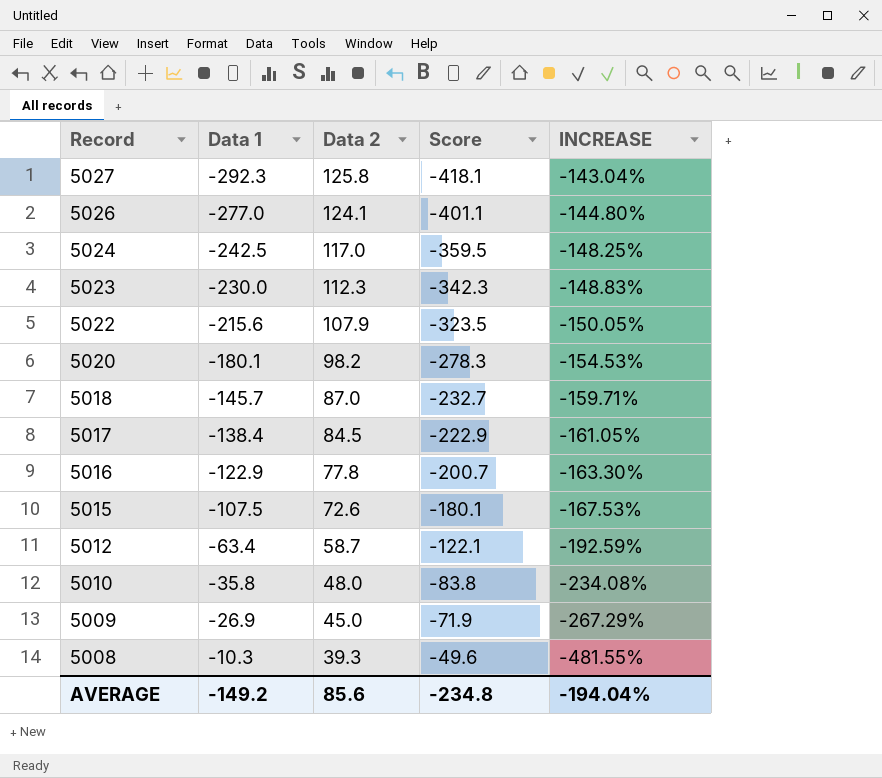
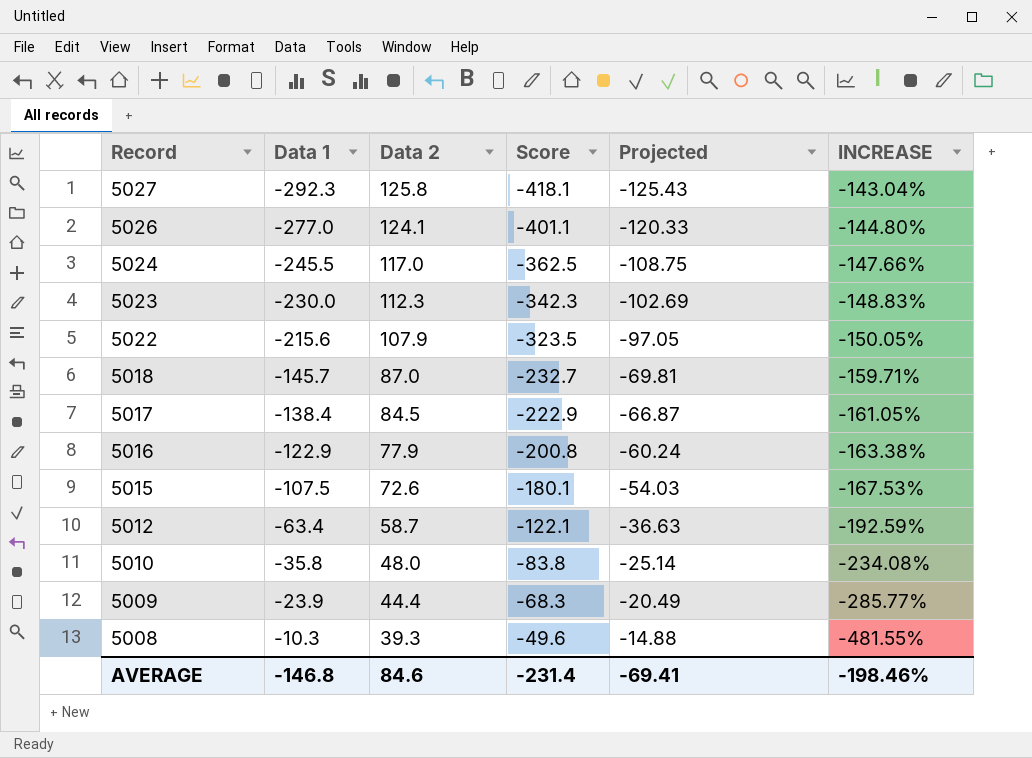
column Projected | formula: none -> [Score] * 0.3
row 5020: -180.1 | 98.2 | -278.3 | -154.53% -> none
5024 | Data 1: -242.5 -> -245.5
5024 | Score: -359.5 -> -362.5
5024 | INCREASE: -148.25% -> -147.66%
5016 | Data 2: 77.8 -> 77.9
5016 | Score: -200.7 -> -200.8
5016 | INCREASE: -163.30% -> -163.38%
5009 | Data 1: -26.9 -> -23.9
5009 | Data 2: 45.0 -> 44.4
5009 | Score: -71.9 -> -68.3
5009 | INCREASE: -267.29% -> -285.77%
AVERAGE | Data 1: -149.2 -> -146.8
AVERAGE | Data 2: 85.6 -> 84.6
AVERAGE | Score: -234.8 -> -231.4
AVERAGE | INCREASE: -194.04% -> -198.46%

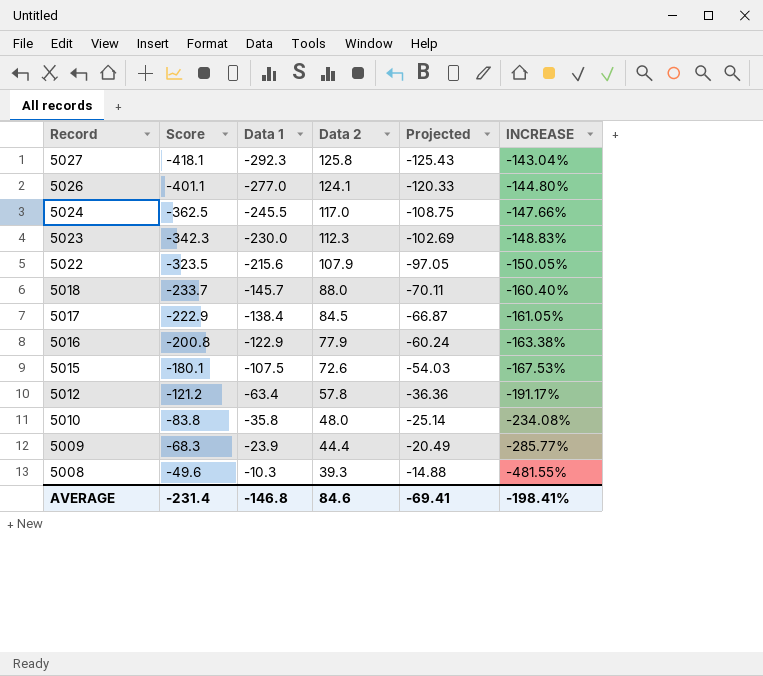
column Score | position: 4 -> 2
5018 | Score: -232.7 -> -233.7
5018 | Data 2: 87.0 -> 88.0
5018 | Projected: -69.81 -> -70.11
5018 | INCREASE: -159.71% -> -160.40%
5012 | Score: -122.1 -> -121.2
5012 | Data 2: 58.7 -> 57.8
5012 | Projected: -36.63 -> -36.36
5012 | INCREASE: -192.59% -> -191.17%
AVERAGE | INCREASE: -198.46% -> -198.41%

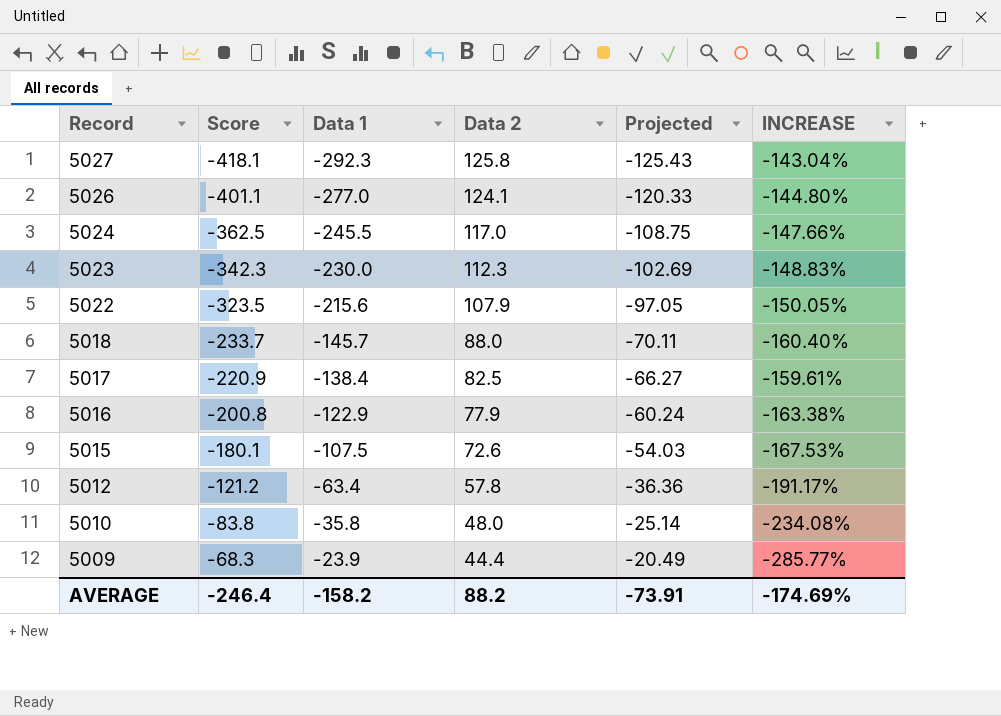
row 5008: -49.6 | -10.3 | 39.3 | -14.88 | -481.55% -> none
5017 | Score: -222.9 -> -220.9
5017 | Data 2: 84.5 -> 82.5
5017 | Projected: -66.87 -> -66.27
5017 | INCREASE: -161.05% -> -159.61%
AVERAGE | Score: -231.4 -> -246.4
AVERAGE | Data 1: -146.8 -> -158.2
AVERAGE | Data 2: 84.6 -> 88.2
AVERAGE | Projected: -69.41 -> -73.91
AVERAGE | INCREASE: -198.41% -> -174.69%

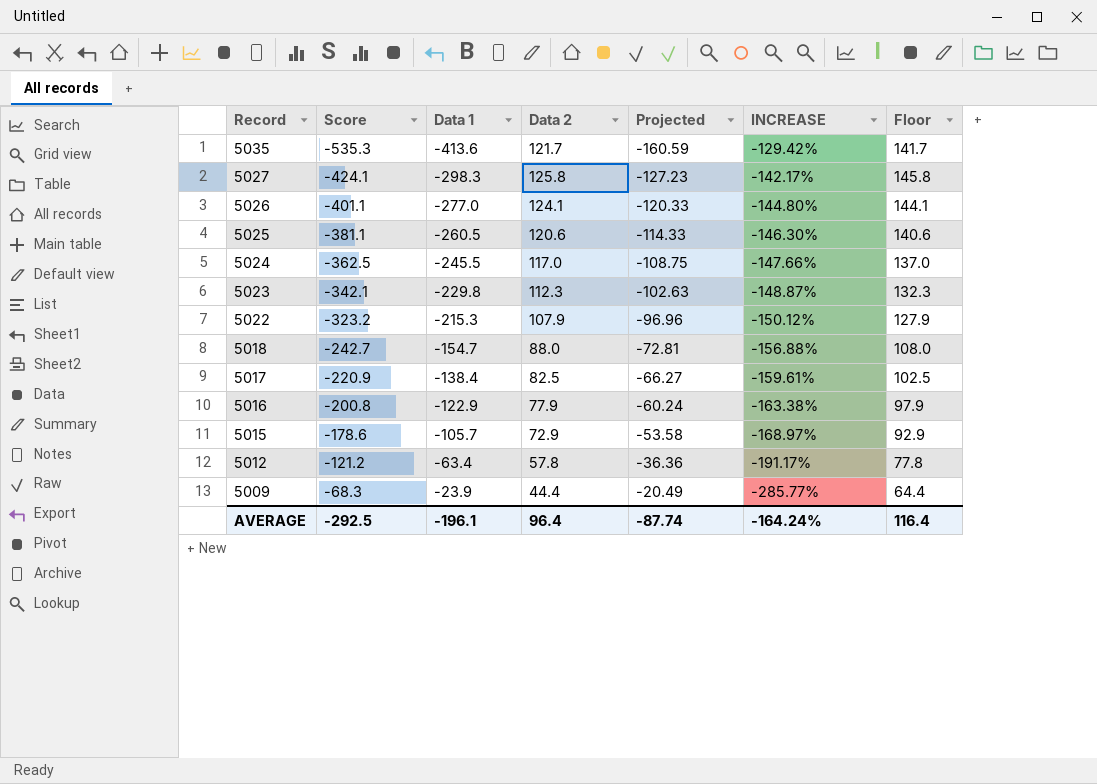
column Floor | formula: none -> [Data 2] + 20
row 5010: -83.8 | -35.8 | 48.0 | -25.14 | -234.08% -> none
row 5035: none -> -535.3 | -413.6 | 121.7 | -160.59 | -129.42% | 141.7
5027 | Score: -418.1 -> -424.1
5027 | Data 1: -292.3 -> -298.3
5027 | Projected: -125.43 -> -127.23
5027 | INCREASE: -143.04% -> -142.17%
row 5025: none -> -381.1 | -260.5 | 120.6 | -114.33 | -146.30% | 140.6
5023 | Score: -342.3 -> -342.1
5023 | Data 1: -230.0 -> -229.8
5023 | Projected: -102.69 -> -102.63
5023 | INCREASE: -148.83% -> -148.87%
5022 | Score: -323.5 -> -323.2
5022 | Data 1: -215.6 -> -215.3
5022 | Projected: -97.05 -> -96.96
5022 | INCREASE: -150.05% -> -150.12%
5018 | Score: -233.7 -> -242.7
5018 | Data 1: -145.7 -> -154.7
5018 | Projected: -70.11 -> -72.81
5018 | INCREASE: -160.40% -> -156.88%
5015 | Score: -180.1 -> -178.6
5015 | Data 1: -107.5 -> -105.7
5015 | Data 2: 72.6 -> 72.9
5015 | Projected: -54.03 -> -53.58
5015 | INCREASE: -167.53% -> -168.97%
AVERAGE | Score: -246.4 -> -292.5
AVERAGE | Data 1: -158.2 -> -196.1
AVERAGE | Data 2: 88.2 -> 96.4
AVERAGE | Projected: -73.91 -> -87.74
AVERAGE | INCREASE: -174.69% -> -164.24%

